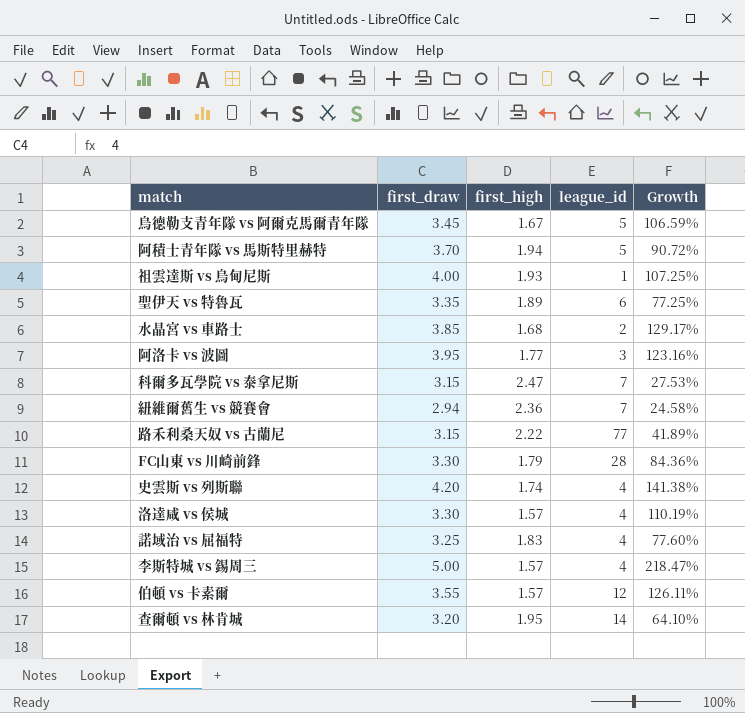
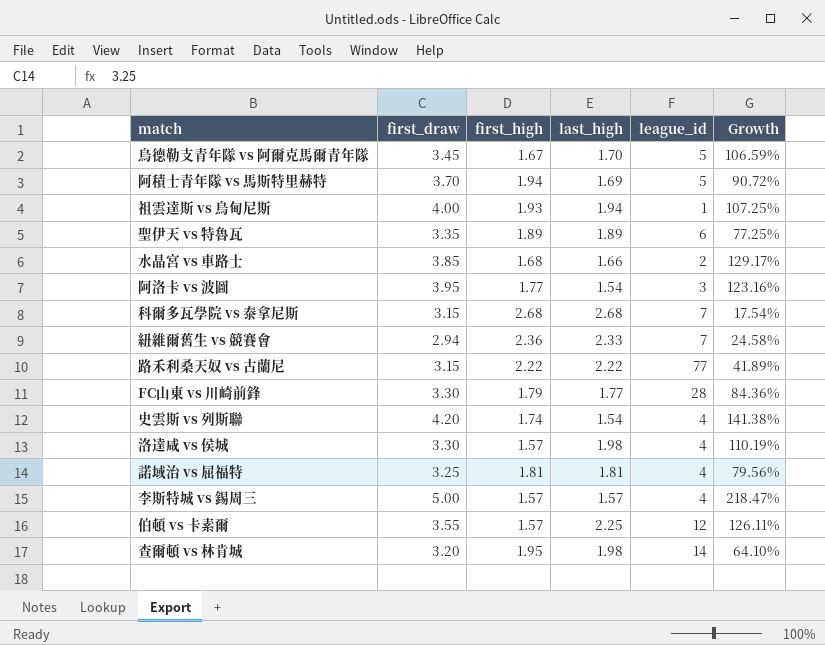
column last_high | position: none -> 4
科爾多瓦學院 vs 泰拿尼斯 | first_high: 2.47 -> 2.68
科爾多瓦學院 vs 泰拿尼斯 | Growth: 27.53% -> 17.54%
諾域治 vs 屈福特 | first_high: 1.83 -> 1.81
諾域治 vs 屈福特 | Growth: 77.60% -> 79.56%

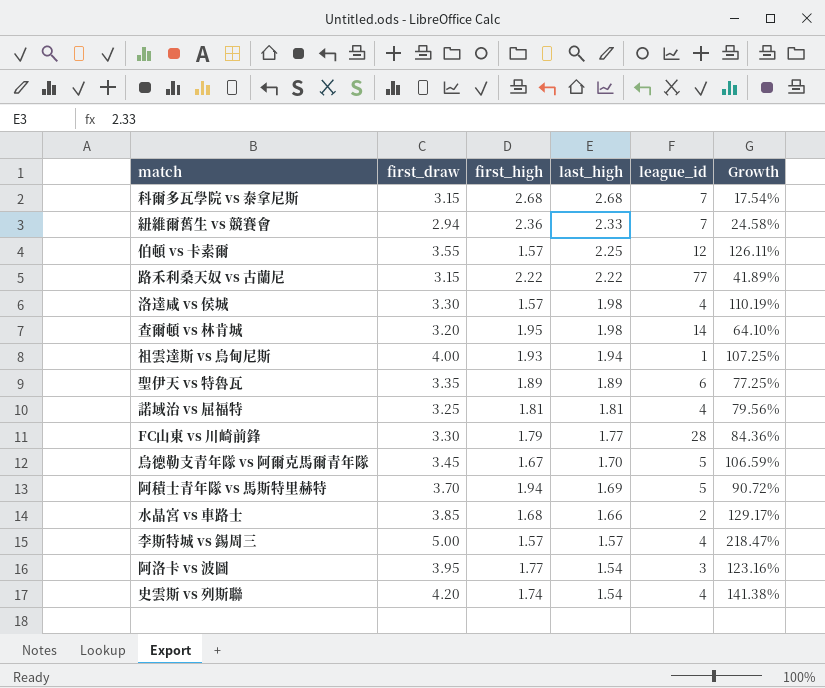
row order: none -> last_high descending

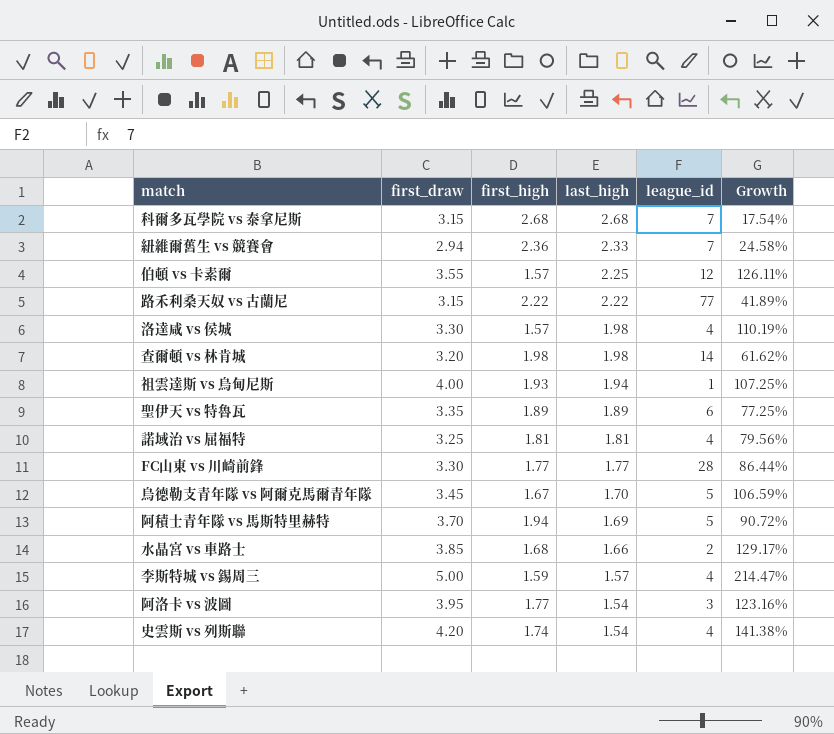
查爾頓 vs 林肯城 | first_high: 1.95 -> 1.98
查爾頓 vs 林肯城 | Growth: 64.10% -> 61.62%
FC山東 vs 川崎前鋒 | first_high: 1.79 -> 1.77
FC山東 vs 川崎前鋒 | Growth: 84.36% -> 86.44%
李斯特城 vs 錫周三 | first_high: 1.57 -> 1.59
李斯特城 vs 錫周三 | Growth: 218.47% -> 214.47%

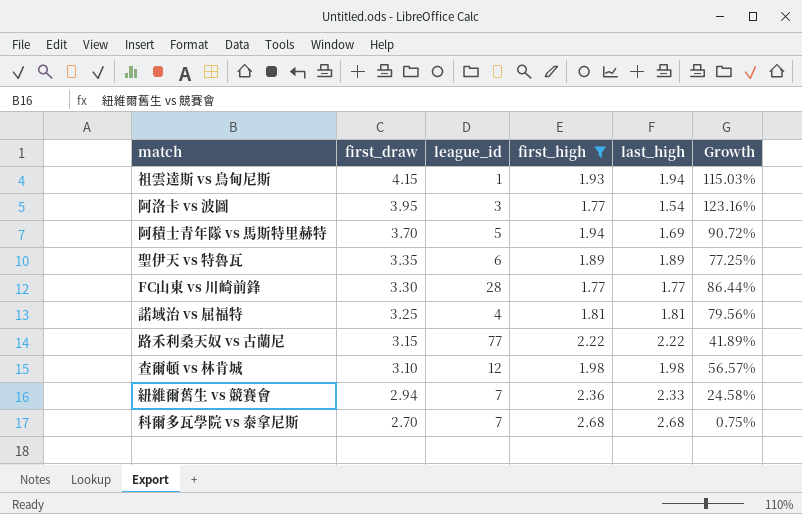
filter: none -> first_high >= 1.77
row order: last_high descending -> first_draw descending
column league_id | position: 5 -> 3
祖雲達斯 vs 烏甸尼斯 | first_draw: 4.00 -> 4.15
祖雲達斯 vs 烏甸尼斯 | Growth: 107.25% -> 115.03%
查爾頓 vs 林肯城 | first_draw: 3.20 -> 3.10
查爾頓 vs 林肯城 | league_id: 14 -> 12
查爾頓 vs 林肯城 | Growth: 61.62% -> 56.57%
科爾多瓦學院 vs 泰拿尼斯 | first_draw: 3.15 -> 2.70
科爾多瓦學院 vs 泰拿尼斯 | Growth: 17.54% -> 0.75%

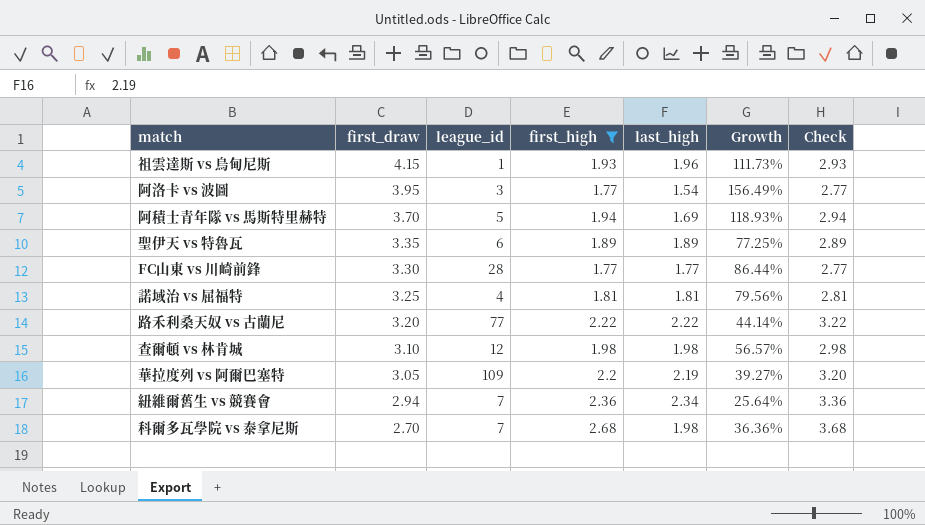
column Growth | formula: ([first_draw] - [first_high]) / [first_high] -> ([first_draw] - [last_high]) / [last_high]
column Check | formula: none -> [first_high] + 1
祖雲達斯 vs 烏甸尼斯 | last_high: 1.94 -> 1.96
路禾利桑天奴 vs 古蘭尼 | first_draw: 3.15 -> 3.20
row 華拉度列 vs 阿爾巴塞特: none -> 3.05 | 109 | 2.2 | 2.19 | 39.27% | 3.20
紐維爾舊生 vs 競賽會 | last_high: 2.33 -> 2.34
科爾多瓦學院 vs 泰拿尼斯 | last_high: 2.68 -> 1.98

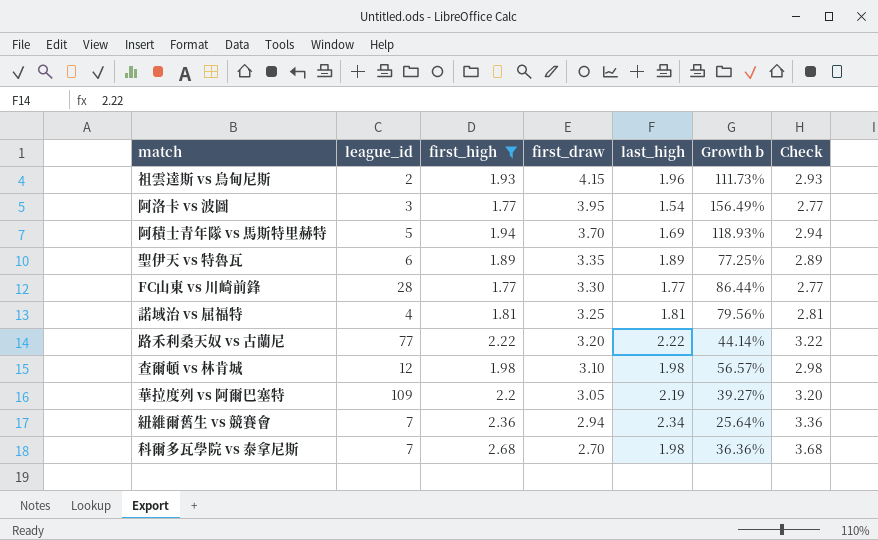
column first_draw | position: 2 -> 4
column name: Growth -> Growth b
祖雲達斯 vs 烏甸尼斯 | league_id: 1 -> 2

